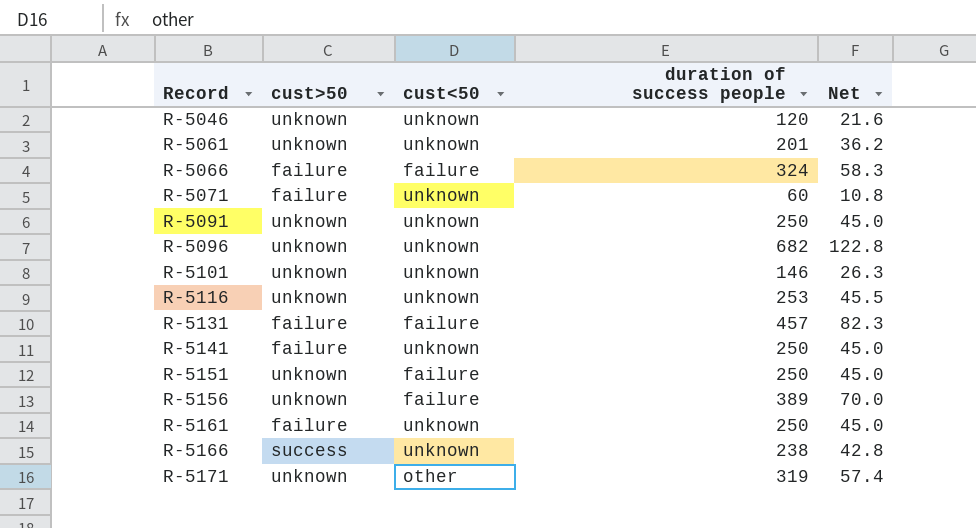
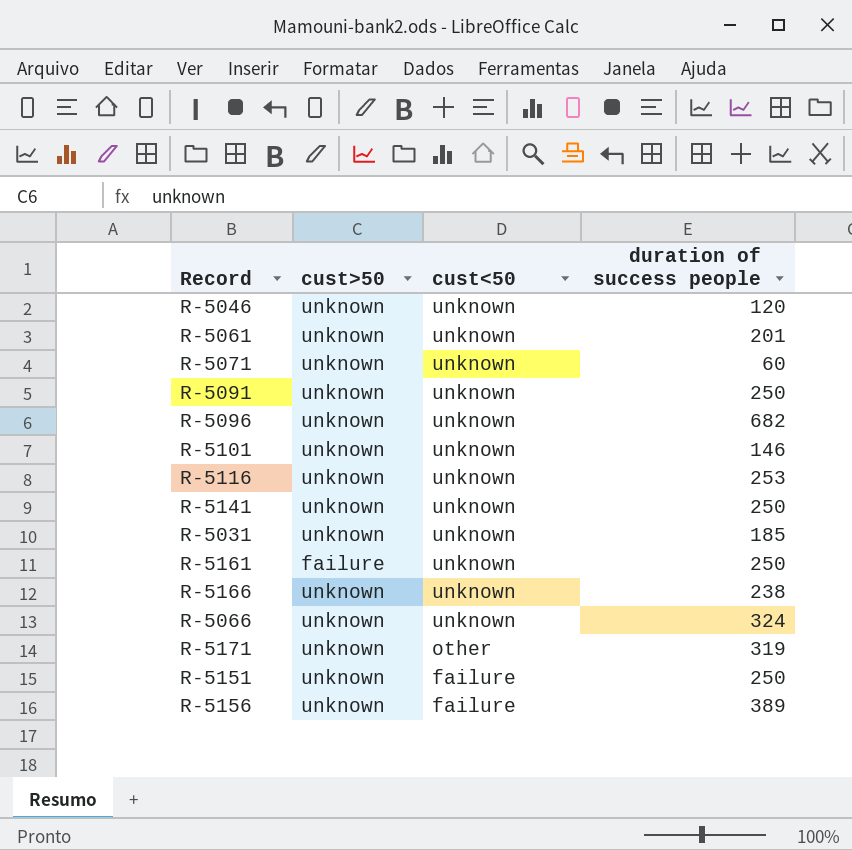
row order: Record ascending -> cust<50 descending
column Net | formula: [duration of success people] * 0.18 -> none
row R-5131: failure | failure | 457 | 82.3 -> none
R-5071 | cust>50: failure -> unknown
R-5141 | cust>50: failure -> unknown
row R-5031: none -> unknown | unknown | 185
R-5166 | cust>50: success -> unknown
R-5066 | cust>50: failure -> unknown
R-5066 | cust<50: failure -> unknown

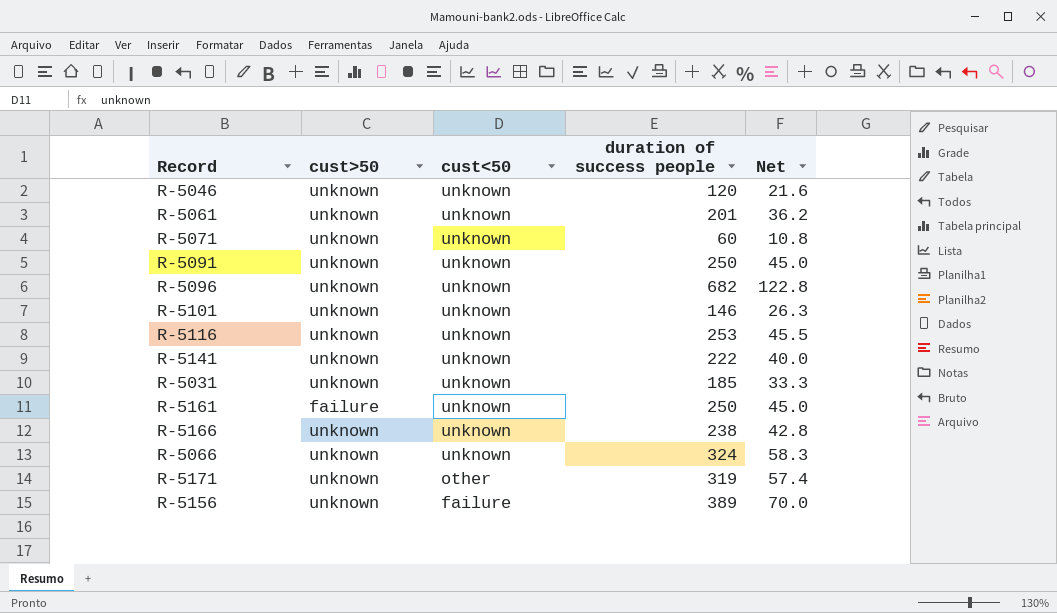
column Net | formula: none -> [duration of success people] * 0.18
row R-5151: unknown | failure | 250 -> none
R-5141 | duration of success people: 250 -> 222

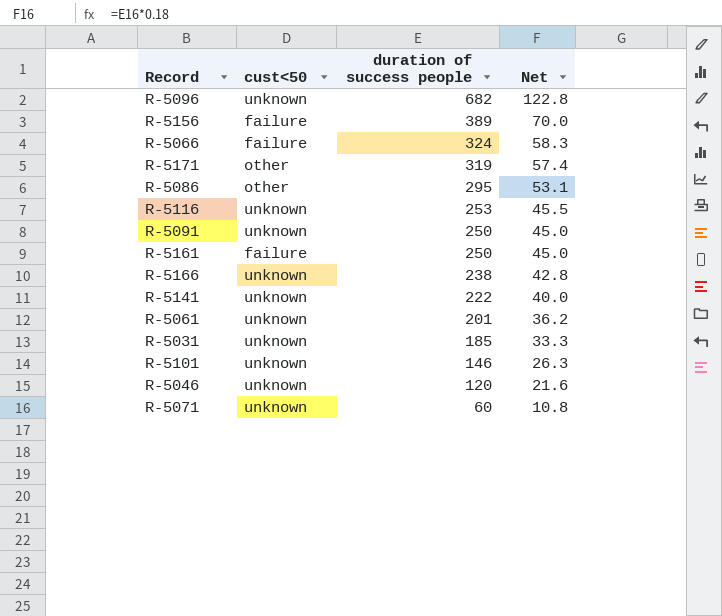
row order: cust<50 descending -> duration of success people descending
column cust>50 | position: 2 -> none
R-5066 | cust<50: unknown -> failure
row R-5086: none -> other | 295 | 53.1
R-5161 | cust<50: unknown -> failure

